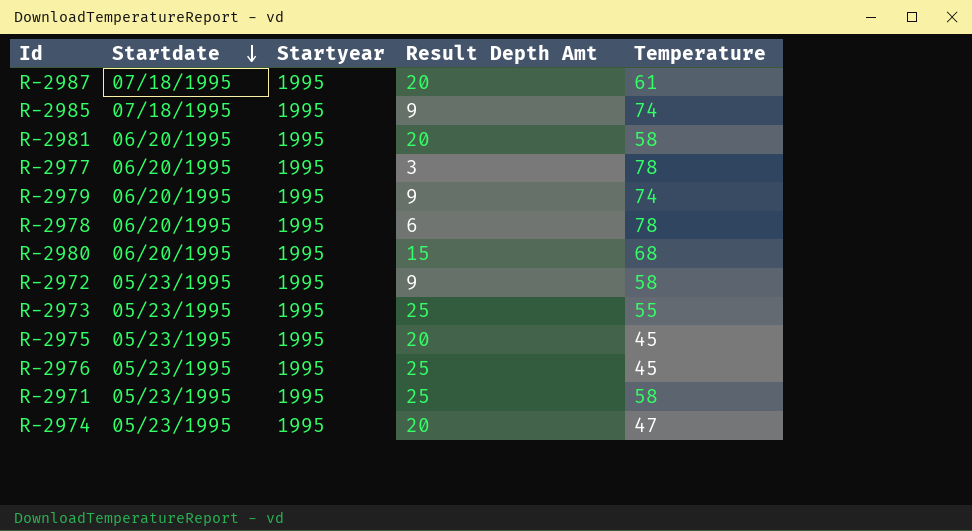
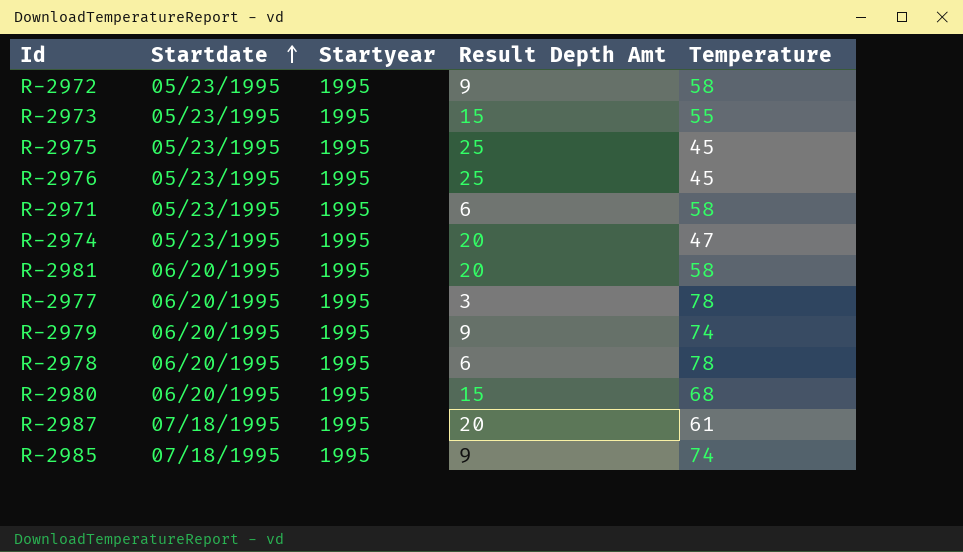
row order: Startdate descending -> Startdate ascending
R-2973 | Result Depth Amt: 25 -> 15
R-2975 | Result Depth Amt: 20 -> 25
R-2971 | Result Depth Amt: 25 -> 6

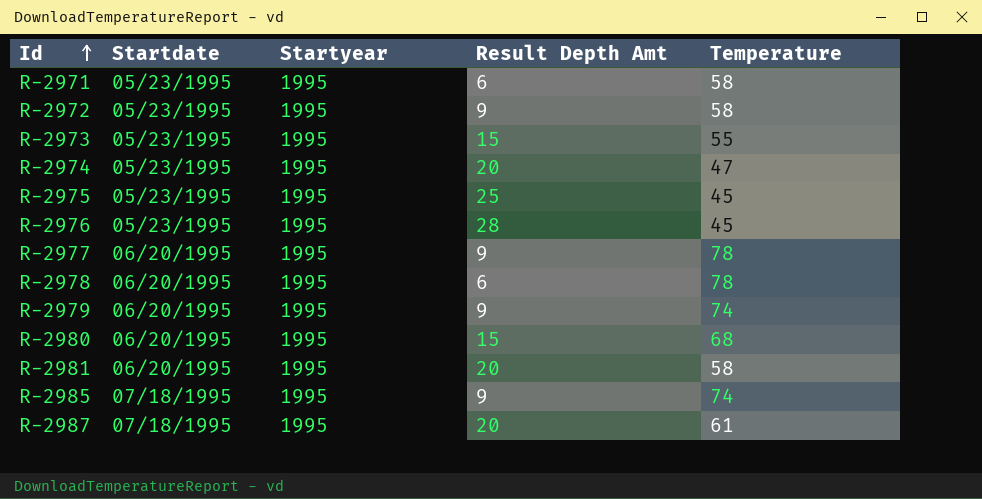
row order: Startdate ascending -> Id ascending
R-2976 | Result Depth Amt: 25 -> 28
R-2977 | Result Depth Amt: 3 -> 9

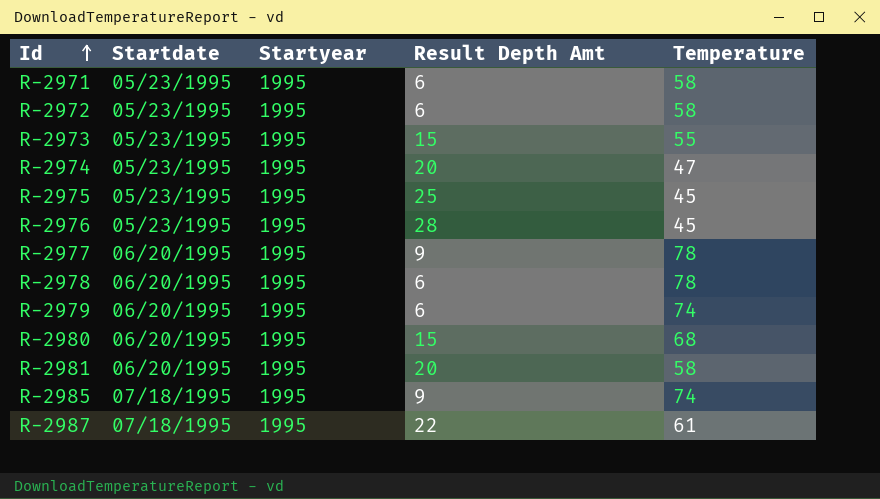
R-2972 | Result Depth Amt: 9 -> 6
R-2979 | Result Depth Amt: 9 -> 6
R-2987 | Result Depth Amt: 20 -> 22

